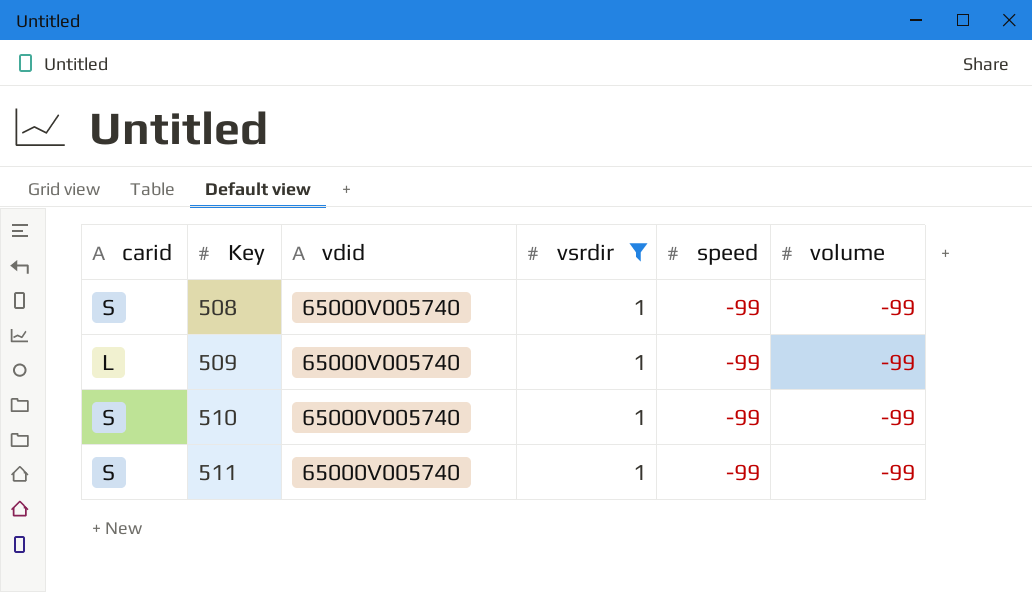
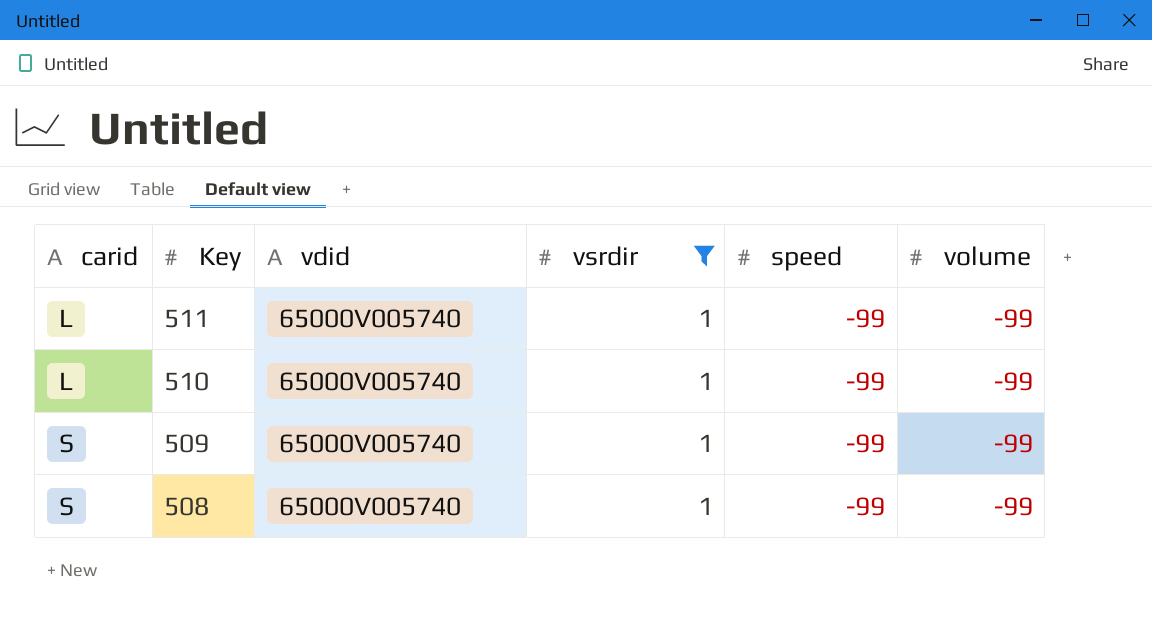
row order: Key ascending -> carid ascending
511 | carid: S -> L
510 | carid: S -> L
509 | carid: L -> S

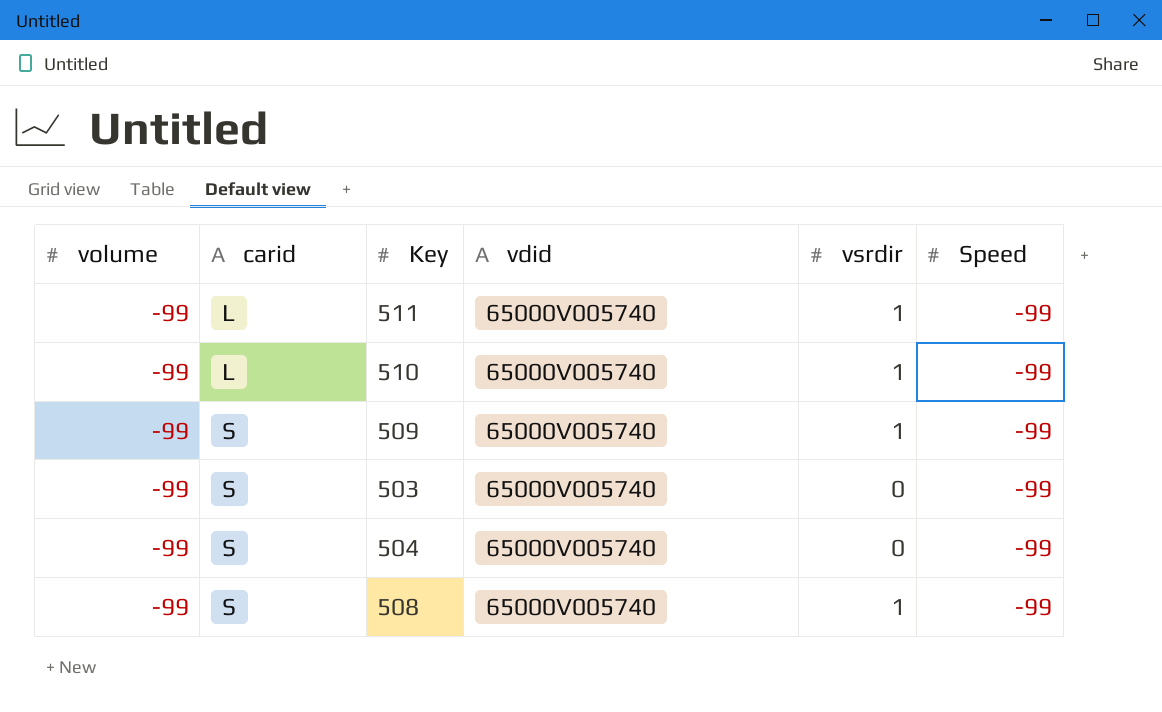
filter: vsrdir = 1 -> none
column volume | position: 6 -> 1
column name: speed -> Speed

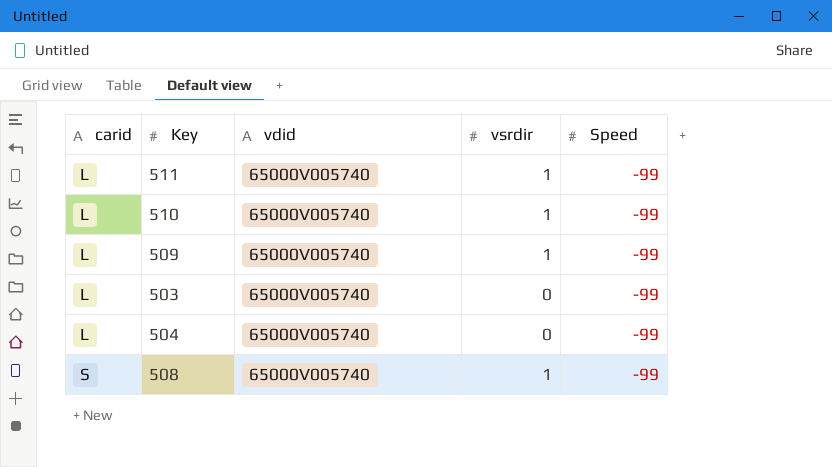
column volume | position: 1 -> none
509 | carid: S -> L
503 | carid: S -> L
504 | carid: S -> L

